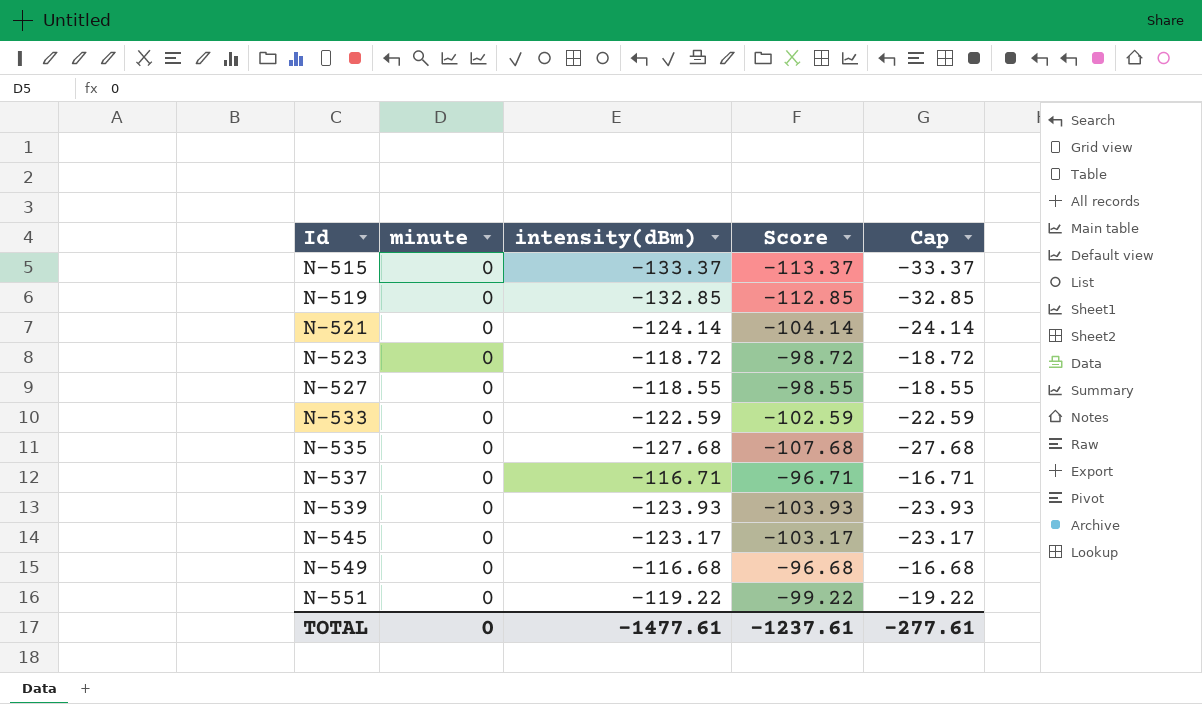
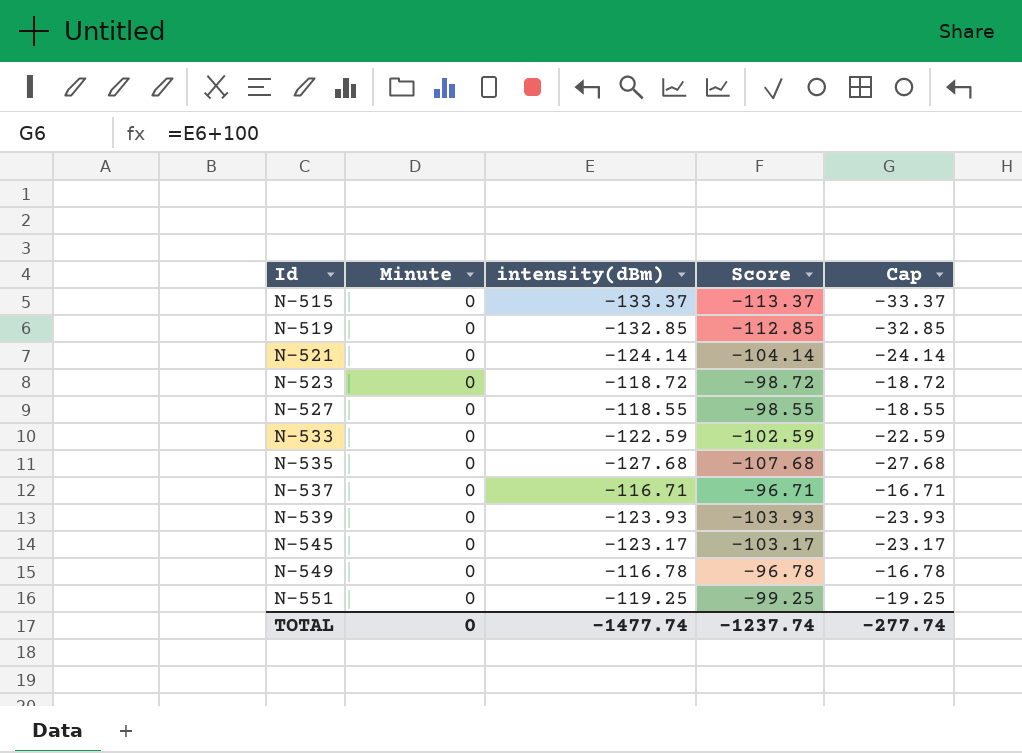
column name: minute -> Minute
N-549 | intensity(dBm): -116.68 -> -116.78
N-549 | Score: -96.68 -> -96.78
N-549 | Cap: -16.68 -> -16.78
N-551 | intensity(dBm): -119.22 -> -119.25
N-551 | Score: -99.22 -> -99.25
N-551 | Cap: -19.22 -> -19.25
TOTAL | intensity(dBm): -1477.61 -> -1477.74
TOTAL | Score: -1237.61 -> -1237.74
TOTAL | Cap: -277.61 -> -277.74

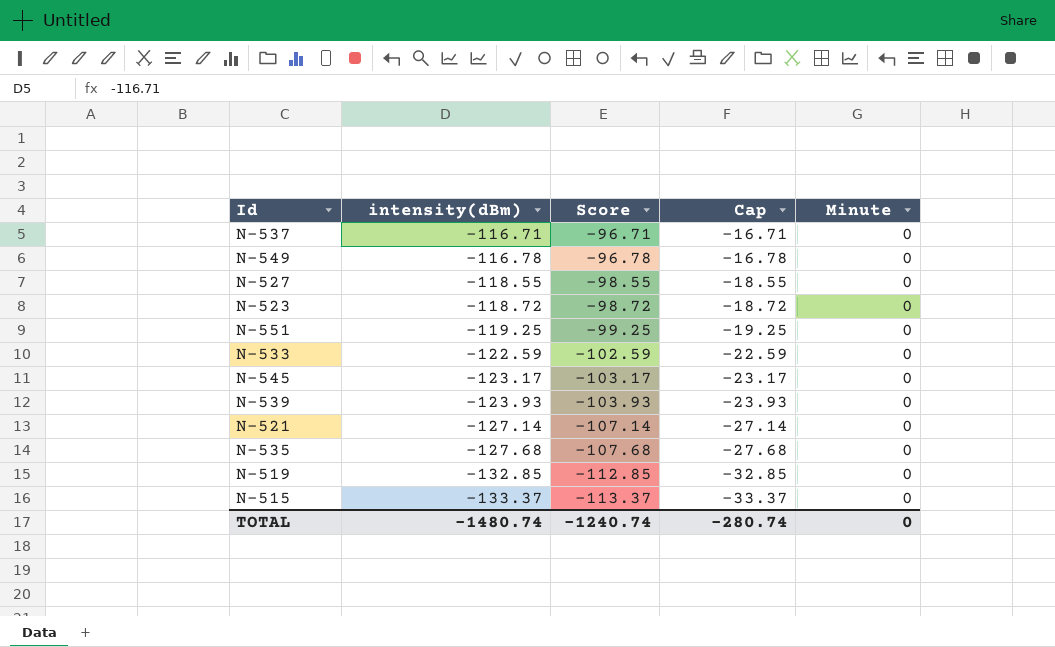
row order: Id ascending -> intensity(dBm) descending
column Minute | position: 2 -> 5
N-521 | intensity(dBm): -124.14 -> -127.14
N-521 | Score: -104.14 -> -107.14
N-521 | Cap: -24.14 -> -27.14
TOTAL | intensity(dBm): -1477.74 -> -1480.74
TOTAL | Score: -1237.74 -> -1240.74
TOTAL | Cap: -277.74 -> -280.74

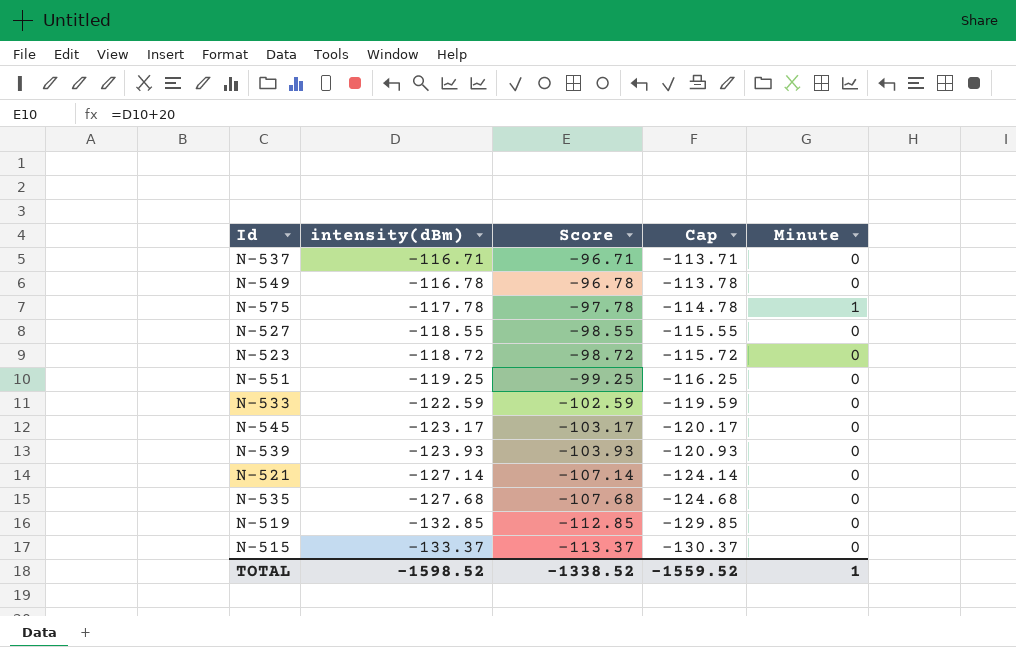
column Cap | formula: [intensity(dBm)] + 100 -> [intensity(dBm)] + 3
row N-575: none -> -117.78 | -97.78 | -114.78 | 1
TOTAL | intensity(dBm): -1480.74 -> -1598.52
TOTAL | Score: -1240.74 -> -1338.52
TOTAL | Cap: -280.74 -> -1559.52
TOTAL | Minute: 0 -> 1

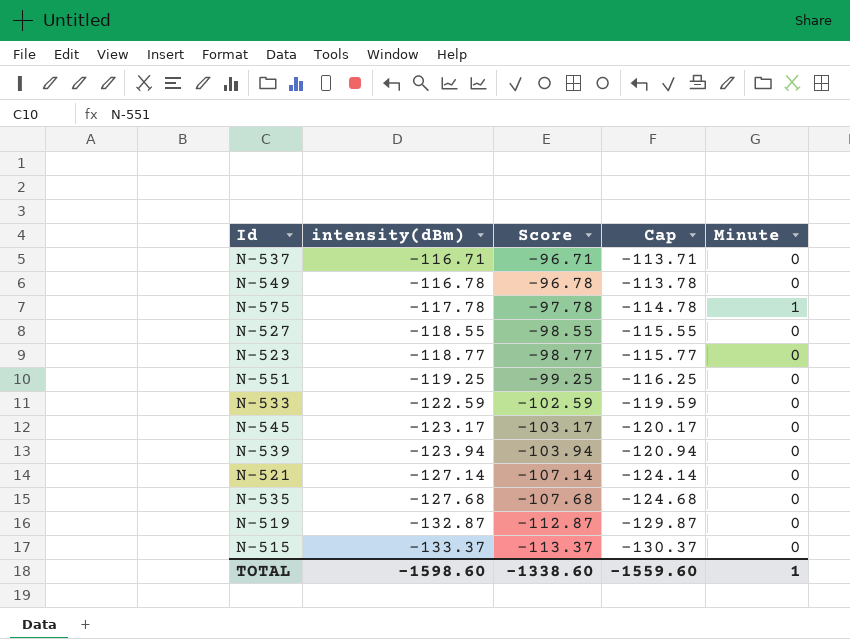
N-523 | intensity(dBm): -118.72 -> -118.77
N-523 | Score: -98.72 -> -98.77
N-523 | Cap: -115.72 -> -115.77
N-539 | intensity(dBm): -123.93 -> -123.94
N-539 | Score: -103.93 -> -103.94
N-539 | Cap: -120.93 -> -120.94
N-519 | intensity(dBm): -132.85 -> -132.87
N-519 | Score: -112.85 -> -112.87
N-519 | Cap: -129.85 -> -129.87
TOTAL | intensity(dBm): -1598.52 -> -1598.60
TOTAL | Score: -1338.52 -> -1338.60
TOTAL | Cap: -1559.52 -> -1559.60

